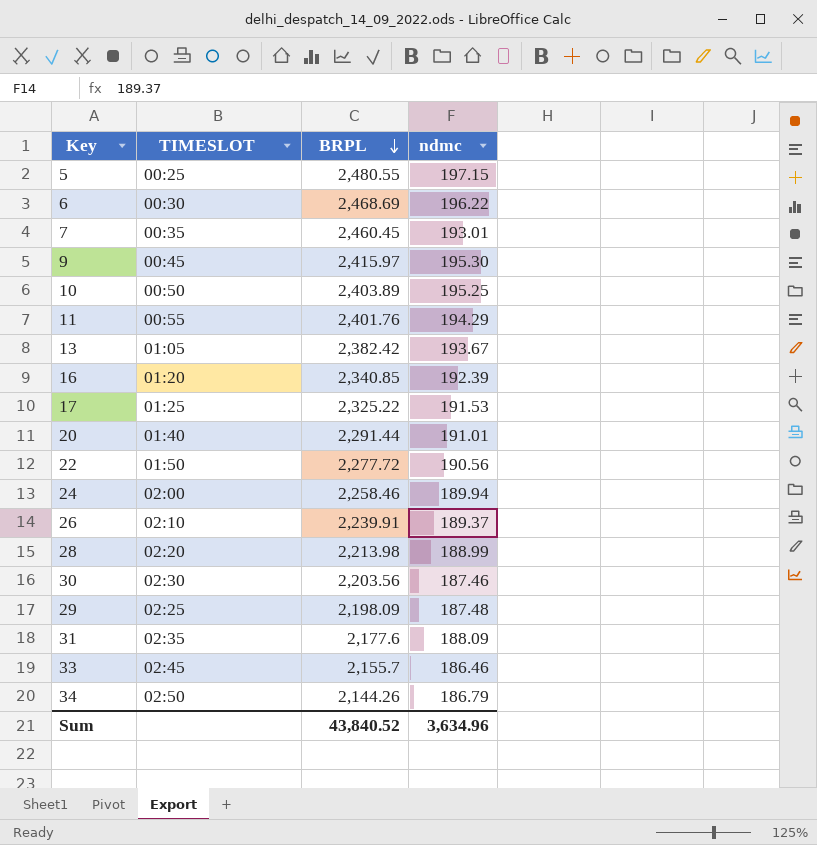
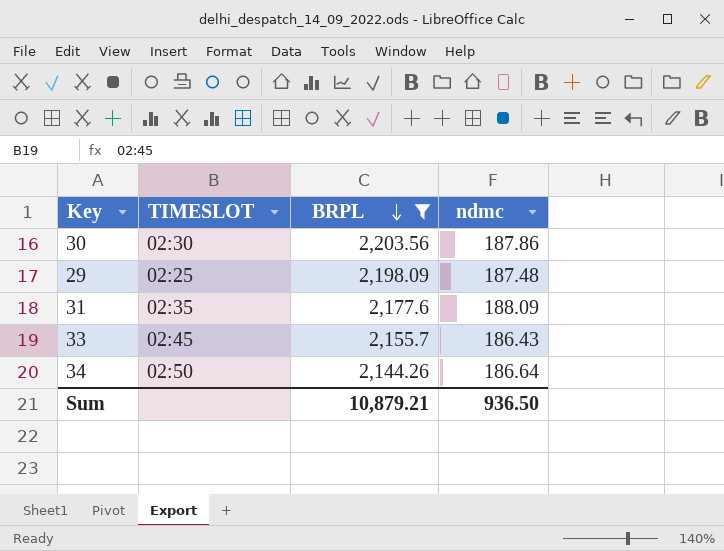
filter: none -> BRPL <= 2,203.56
30 | ndmc: 187.46 -> 187.86
33 | ndmc: 186.46 -> 186.43
34 | ndmc: 186.79 -> 186.64
Sum | BRPL: 43,840.52 -> 10,879.21
Sum | ndmc: 3,634.96 -> 936.50

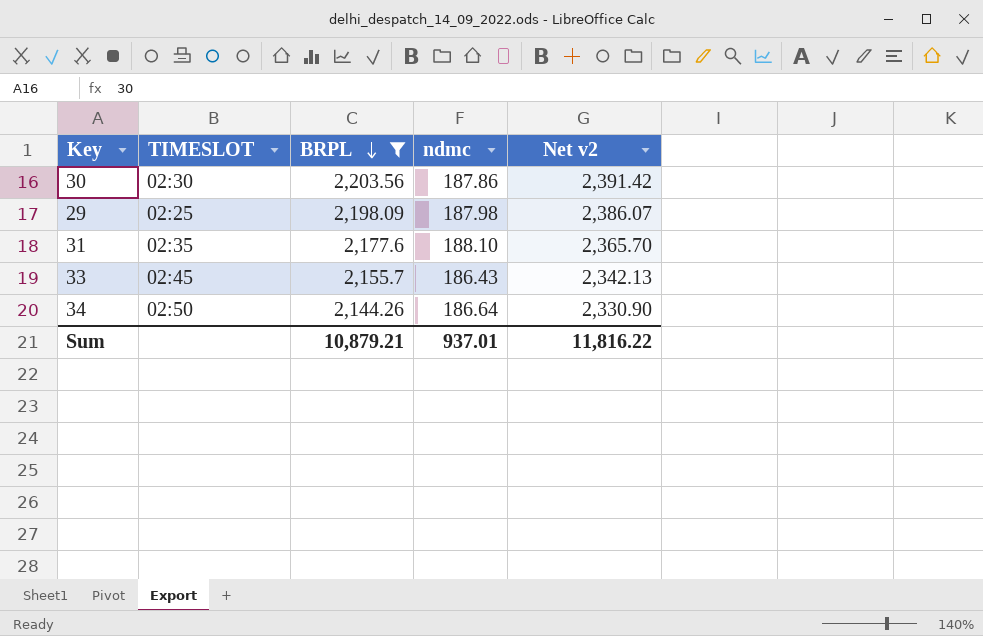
column Net v2 | formula: none -> [BRPL] + [ndmc]
29 | ndmc: 187.48 -> 187.98
31 | ndmc: 188.09 -> 188.10
Sum | ndmc: 936.50 -> 937.01

